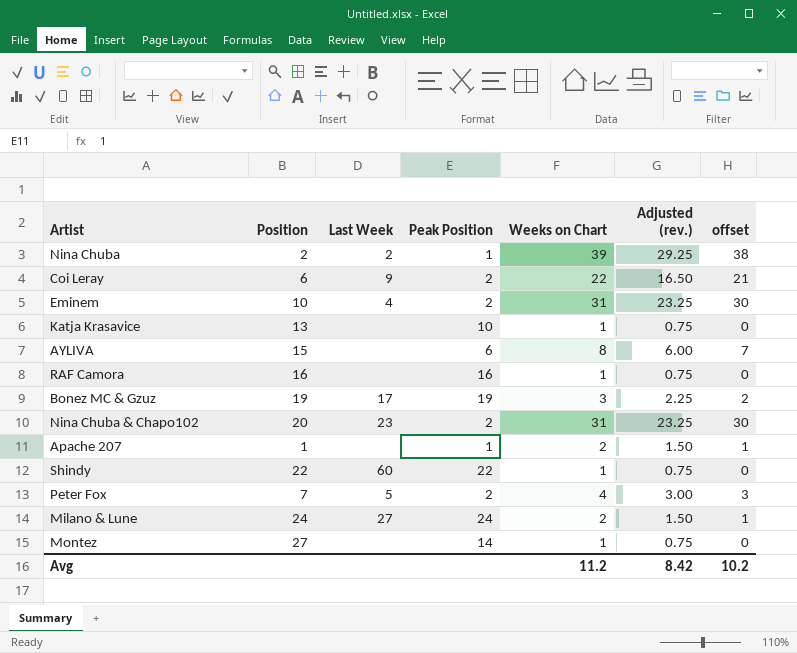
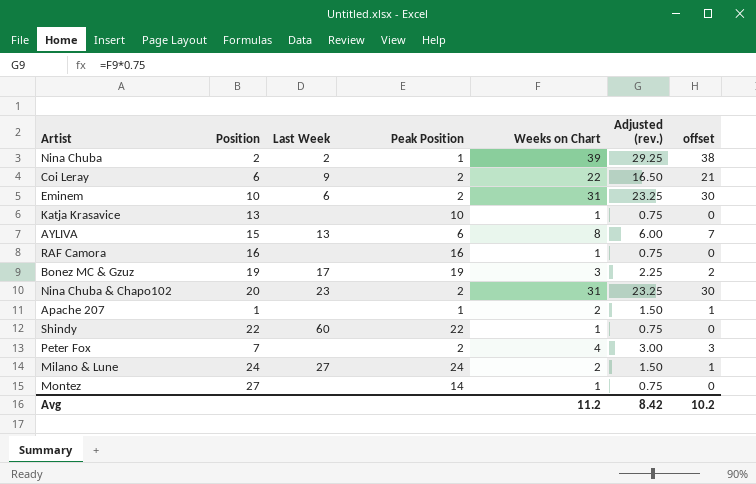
Eminem | Last Week: 4 -> 6
AYLIVA | Last Week: none -> 13
Peter Fox | Last Week: 5 -> none

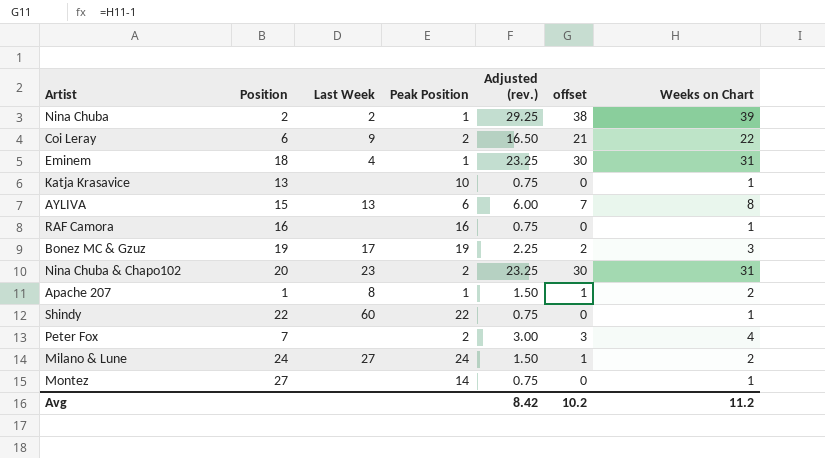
column Weeks on Chart | position: 5 -> 7
Eminem | Position: 10 -> 18
Eminem | Last Week: 6 -> 4
Eminem | Peak Position: 2 -> 1
Apache 207 | Last Week: none -> 8

